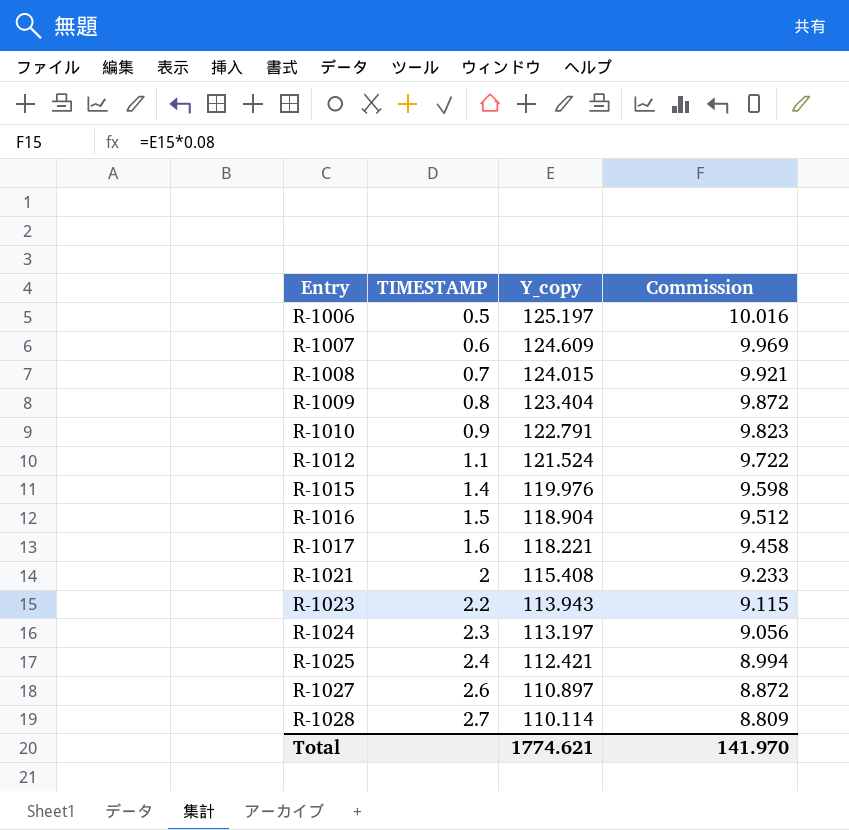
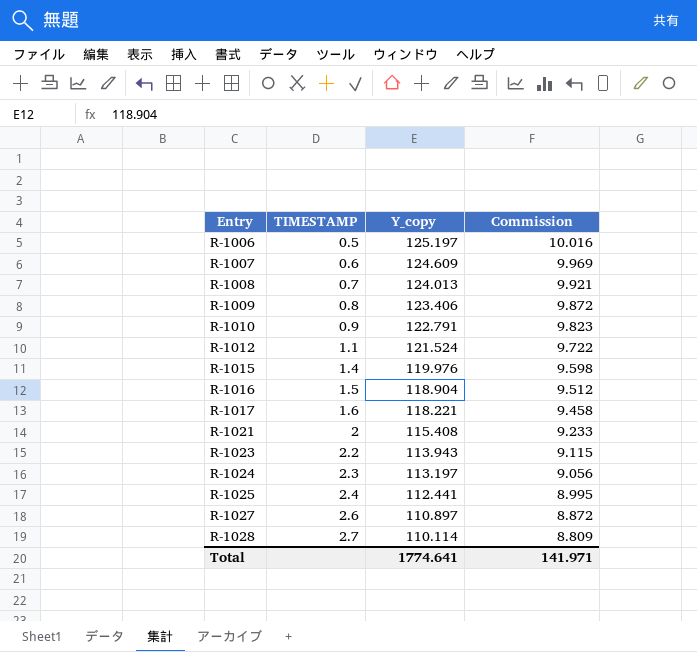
R-1008 | Y_copy: 124.015 -> 124.013
R-1009 | Y_copy: 123.404 -> 123.406
R-1025 | Y_copy: 112.421 -> 112.441
R-1025 | Commission: 8.994 -> 8.995
Total | Y_copy: 1774.621 -> 1774.641
Total | Commission: 141.970 -> 141.971

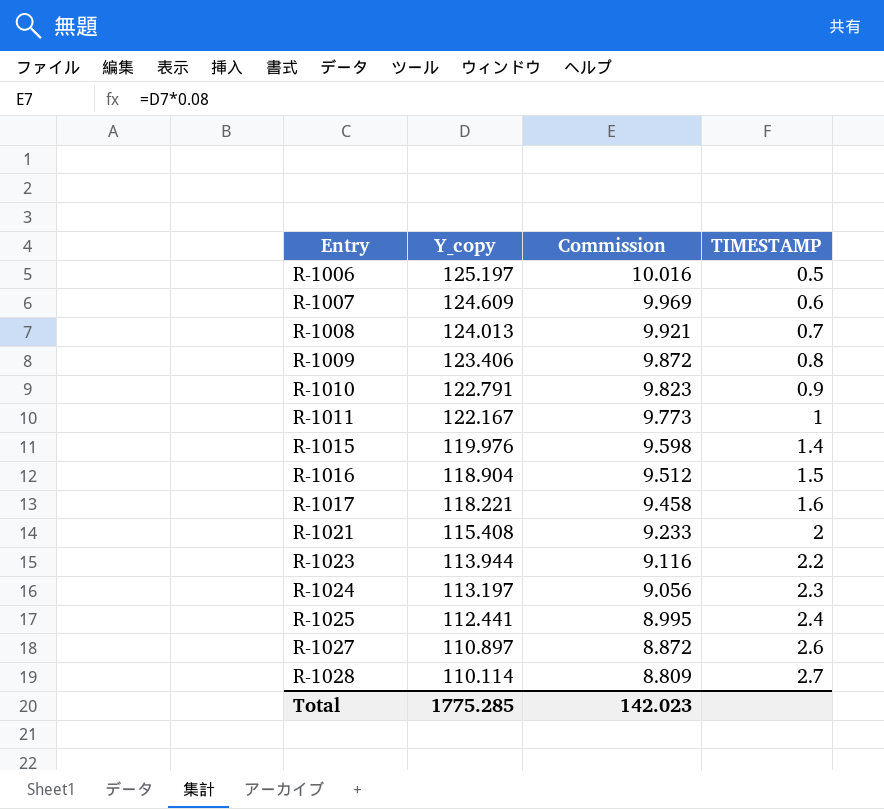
column TIMESTAMP | position: 2 -> 4
row R-1012: 1.1 | 121.524 | 9.722 -> none
row R-1011: none -> 122.167 | 9.773 | 1
R-1023 | Y_copy: 113.943 -> 113.944
R-1023 | Commission: 9.115 -> 9.116
Total | Y_copy: 1774.641 -> 1775.285
Total | Commission: 141.971 -> 142.023

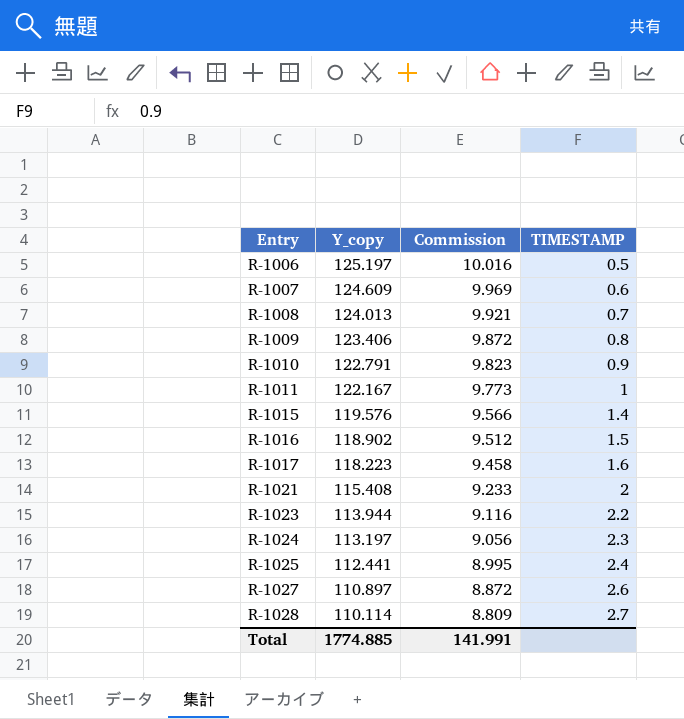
R-1015 | Y_copy: 119.976 -> 119.576
R-1015 | Commission: 9.598 -> 9.566
R-1016 | Y_copy: 118.904 -> 118.902
R-1017 | Y_copy: 118.221 -> 118.223
Total | Y_copy: 1775.285 -> 1774.885
Total | Commission: 142.023 -> 141.991

